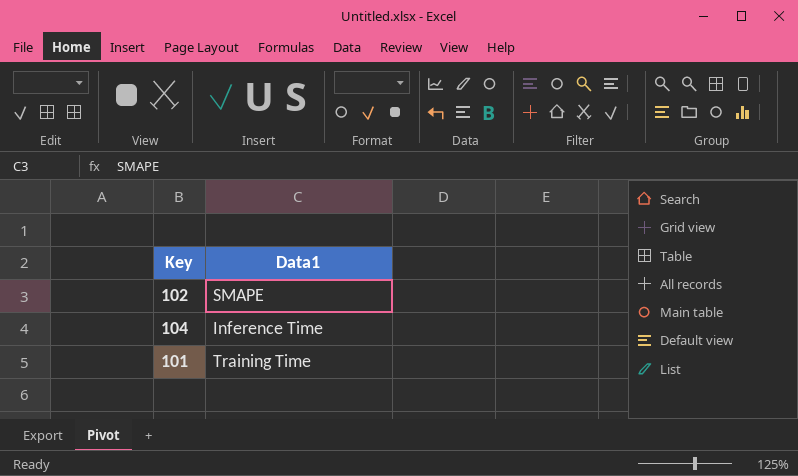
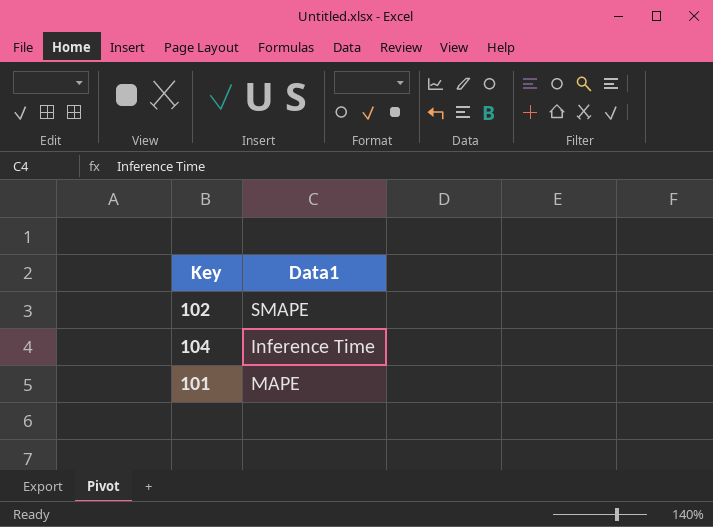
101 | Data1: Training Time -> MAPE

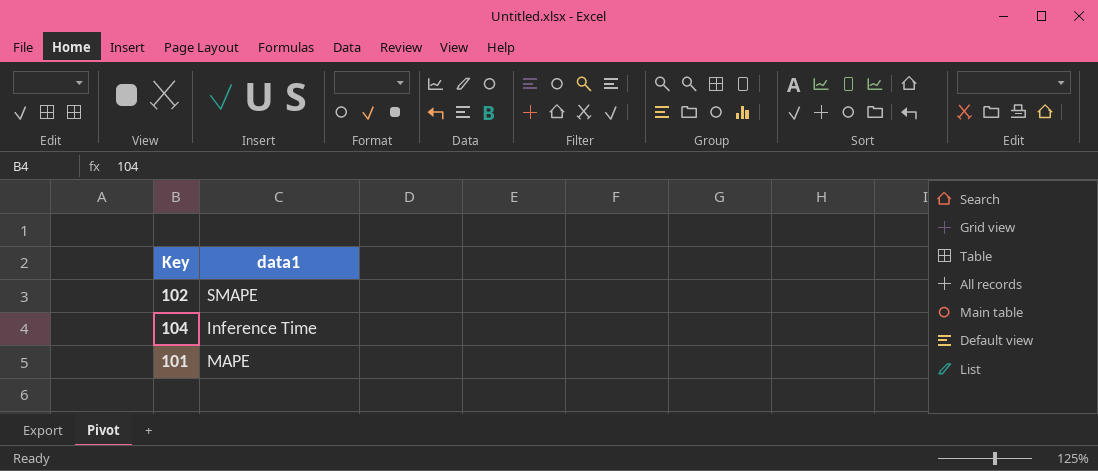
column name: Data1 -> data1

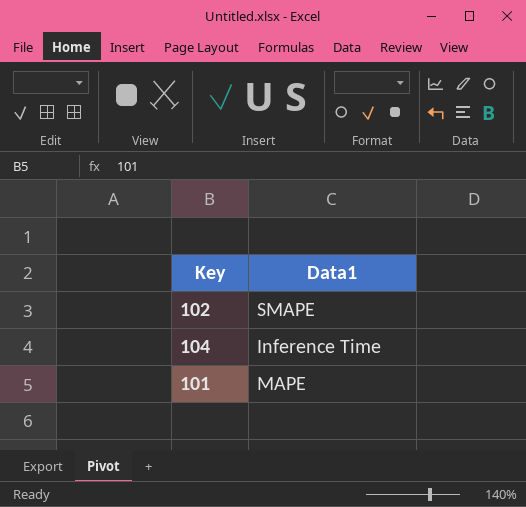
column name: data1 -> Data1

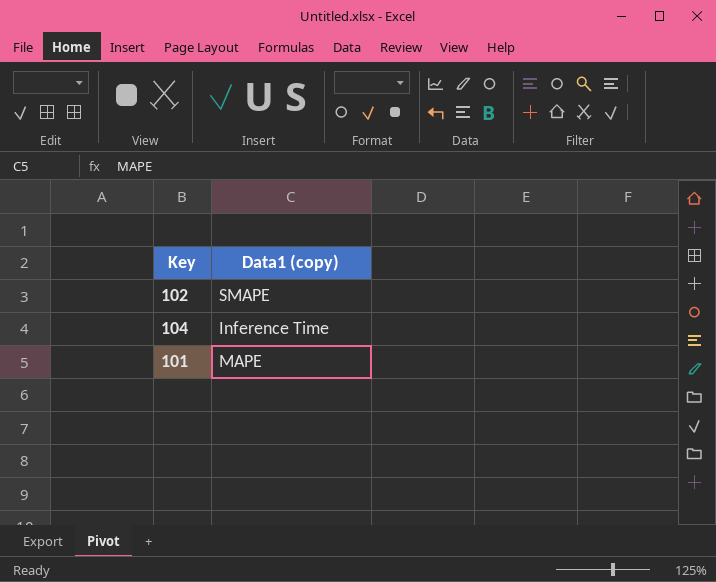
column name: Data1 -> Data1 (copy)

